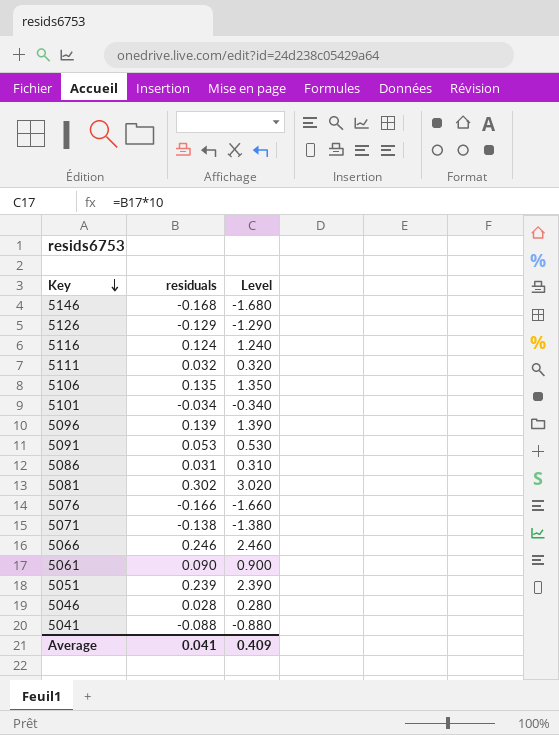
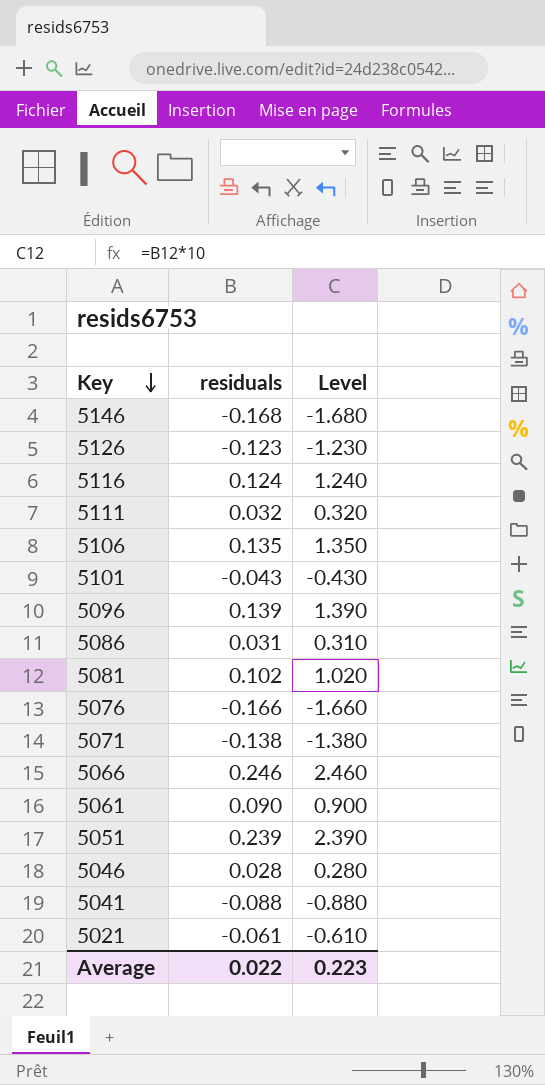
row 5091: 0.053 | 0.530 -> none
5126 | residuals: -0.129 -> -0.123
5126 | Level: -1.290 -> -1.230
5101 | residuals: -0.034 -> -0.043
5101 | Level: -0.340 -> -0.430
5081 | residuals: 0.302 -> 0.102
5081 | Level: 3.020 -> 1.020
row 5021: none -> -0.061 | -0.610
Average | residuals: 0.041 -> 0.022
Average | Level: 0.409 -> 0.223

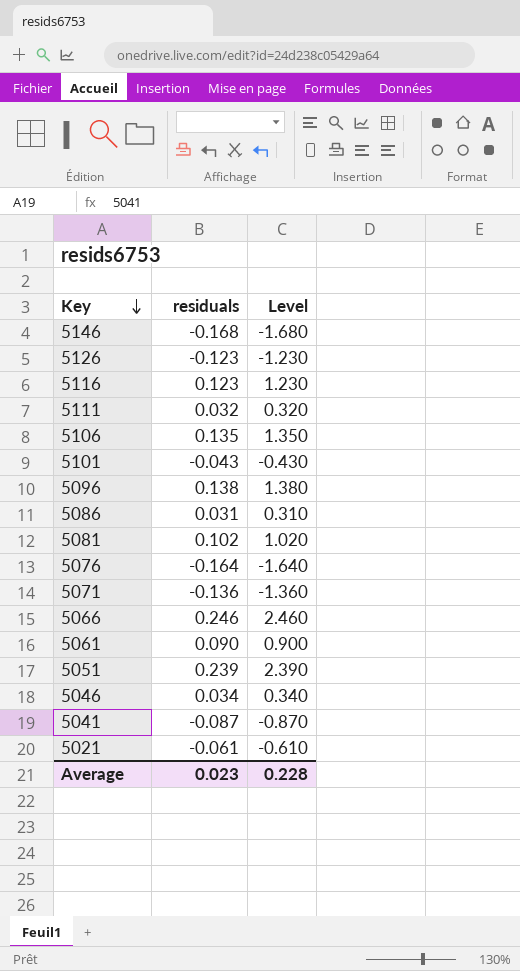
5116 | residuals: 0.124 -> 0.123
5116 | Level: 1.240 -> 1.230
5096 | residuals: 0.139 -> 0.138
5096 | Level: 1.390 -> 1.380
5076 | residuals: -0.166 -> -0.164
5076 | Level: -1.660 -> -1.640
5071 | residuals: -0.138 -> -0.136
5071 | Level: -1.380 -> -1.360
5046 | residuals: 0.028 -> 0.034
5046 | Level: 0.280 -> 0.340
5041 | residuals: -0.088 -> -0.087
5041 | Level: -0.880 -> -0.870
Average | residuals: 0.022 -> 0.023
Average | Level: 0.223 -> 0.228

